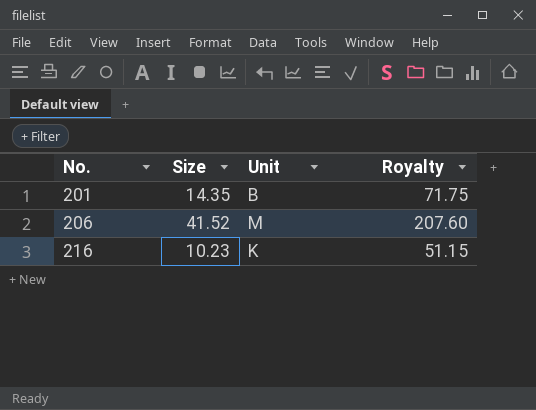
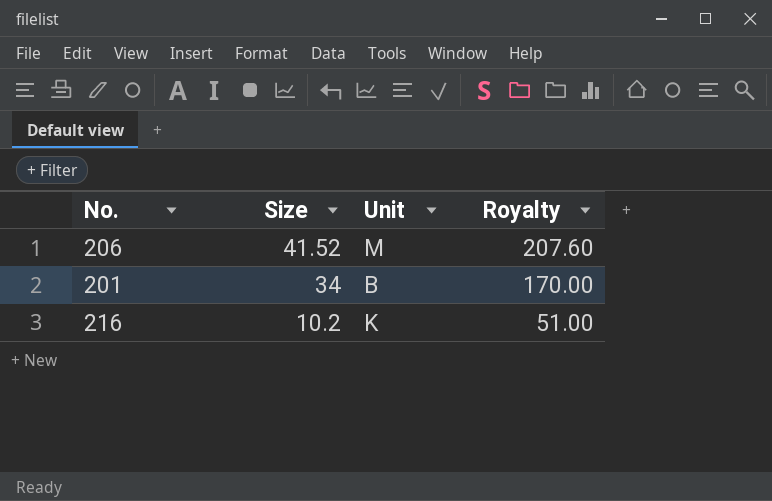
row order: No. ascending -> Size descending
201 | Size: 14.35 -> 34
201 | Royalty: 71.75 -> 170.00
216 | Size: 10.23 -> 10.2
216 | Royalty: 51.15 -> 51.00

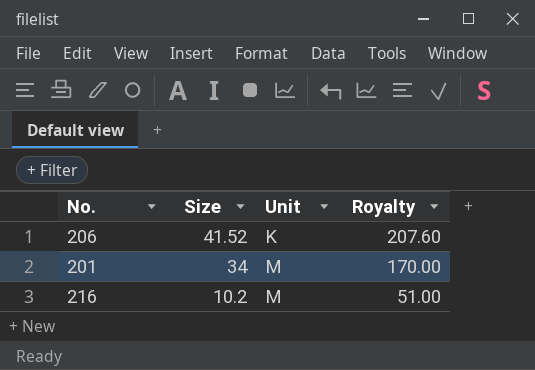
206 | Unit: M -> K
201 | Unit: B -> M
216 | Unit: K -> M

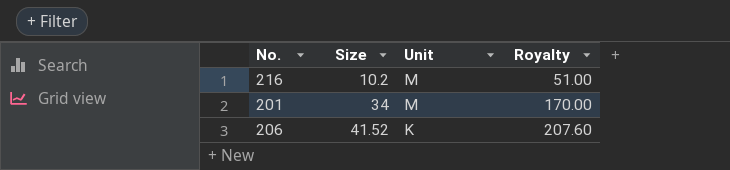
row order: Size descending -> Size ascending

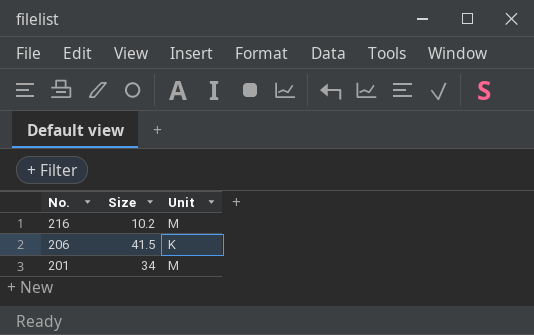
row order: Size ascending -> No. descending
column Royalty | formula: [Size] * 5 -> none
206 | Size: 41.52 -> 41.5

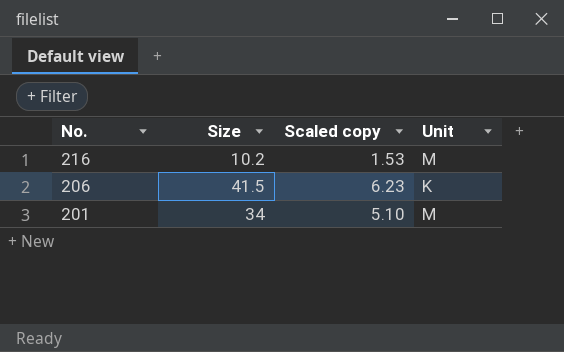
column Scaled copy | formula: none -> [Size] * 0.15

